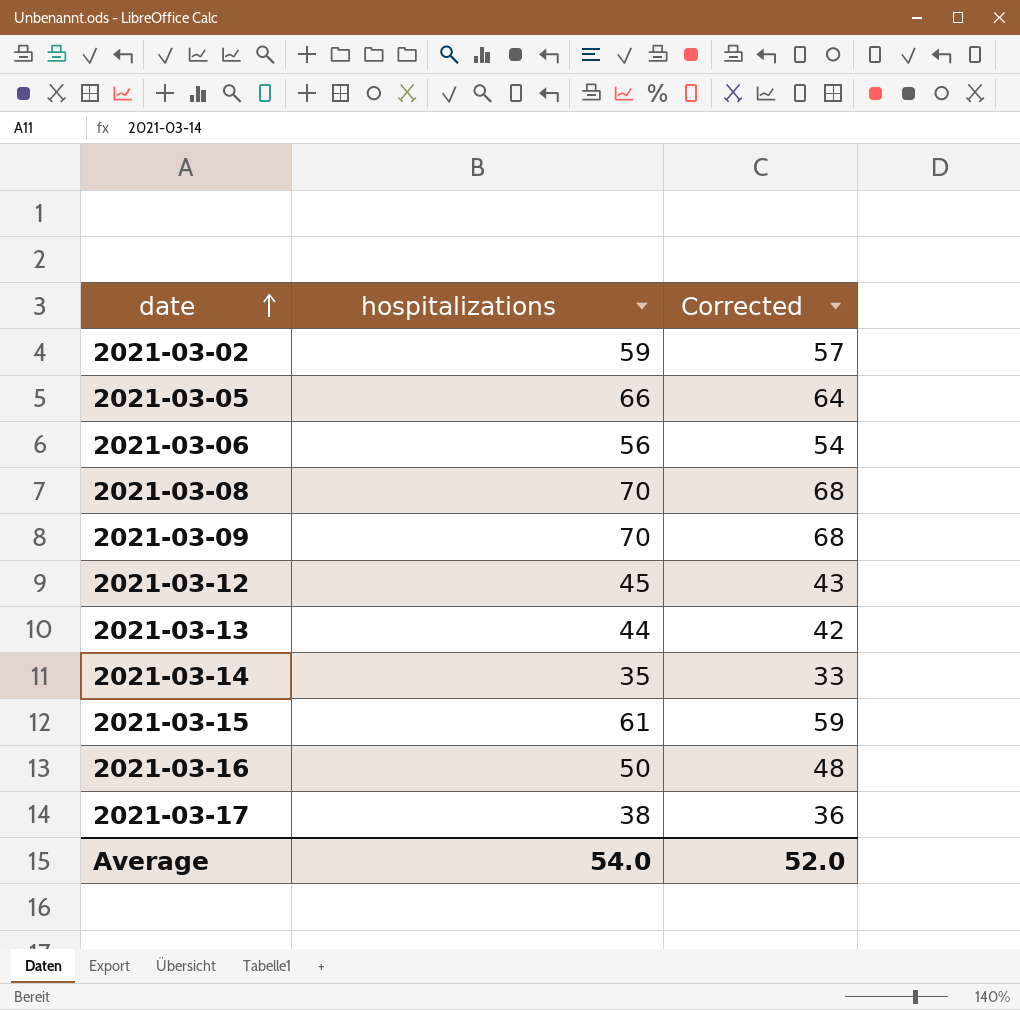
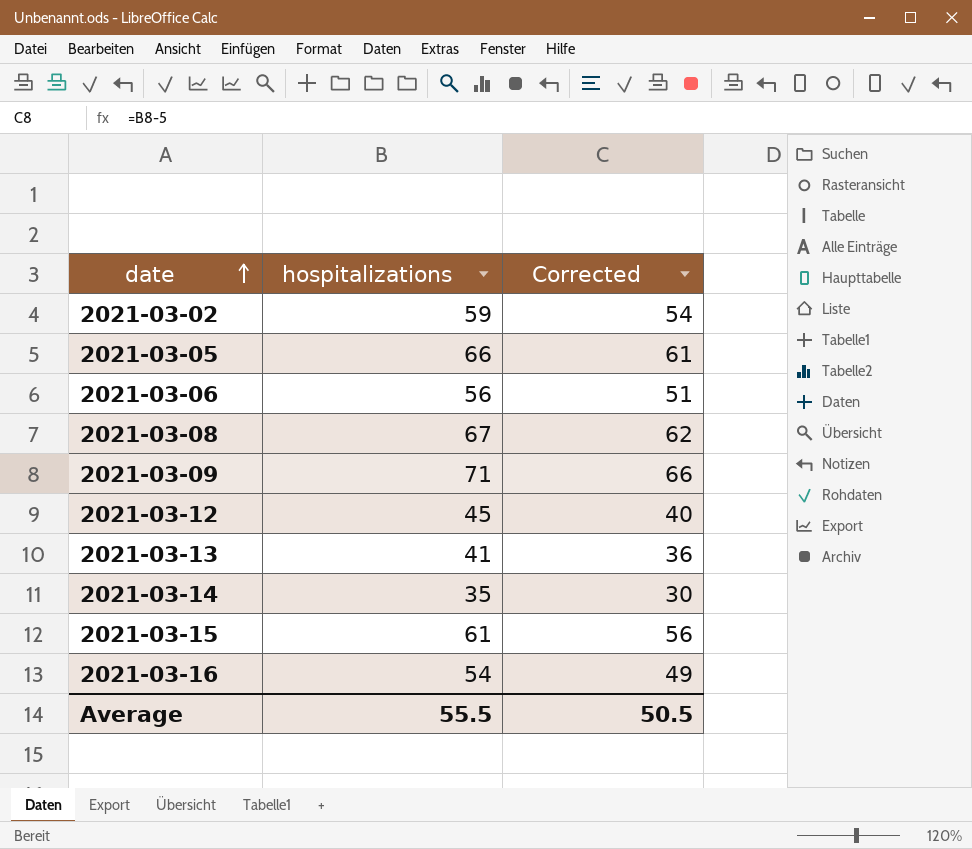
column Corrected | formula: [hospitalizations] - 2 -> [hospitalizations] - 5
row 2021-03-17: 38 | 36 -> none
2021-03-08 | hospitalizations: 70 -> 67
2021-03-09 | hospitalizations: 70 -> 71
2021-03-13 | hospitalizations: 44 -> 41
2021-03-16 | hospitalizations: 50 -> 54
Average | hospitalizations: 54.0 -> 55.5
Average | Corrected: 52.0 -> 50.5

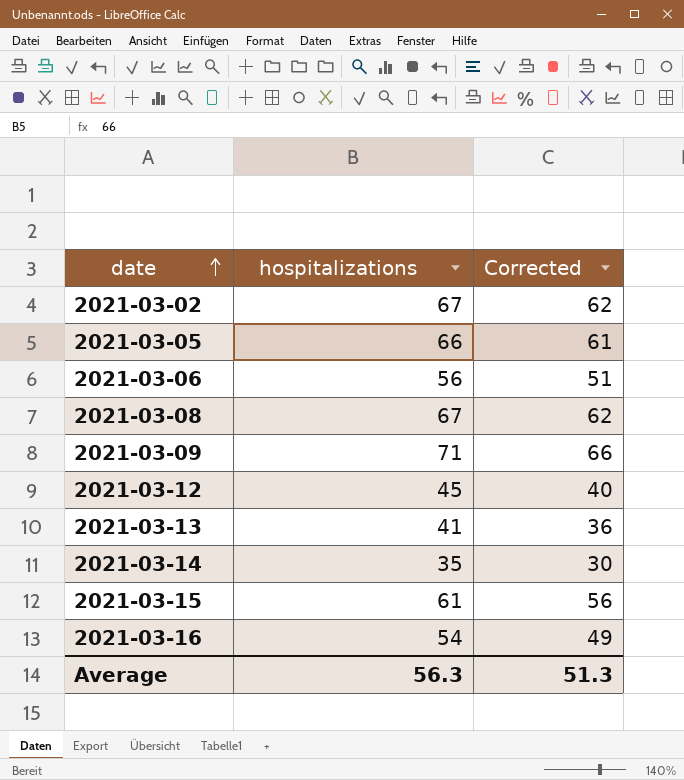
2021-03-02 | hospitalizations: 59 -> 67
2021-03-02 | Corrected: 54 -> 62
Average | hospitalizations: 55.5 -> 56.3
Average | Corrected: 50.5 -> 51.3

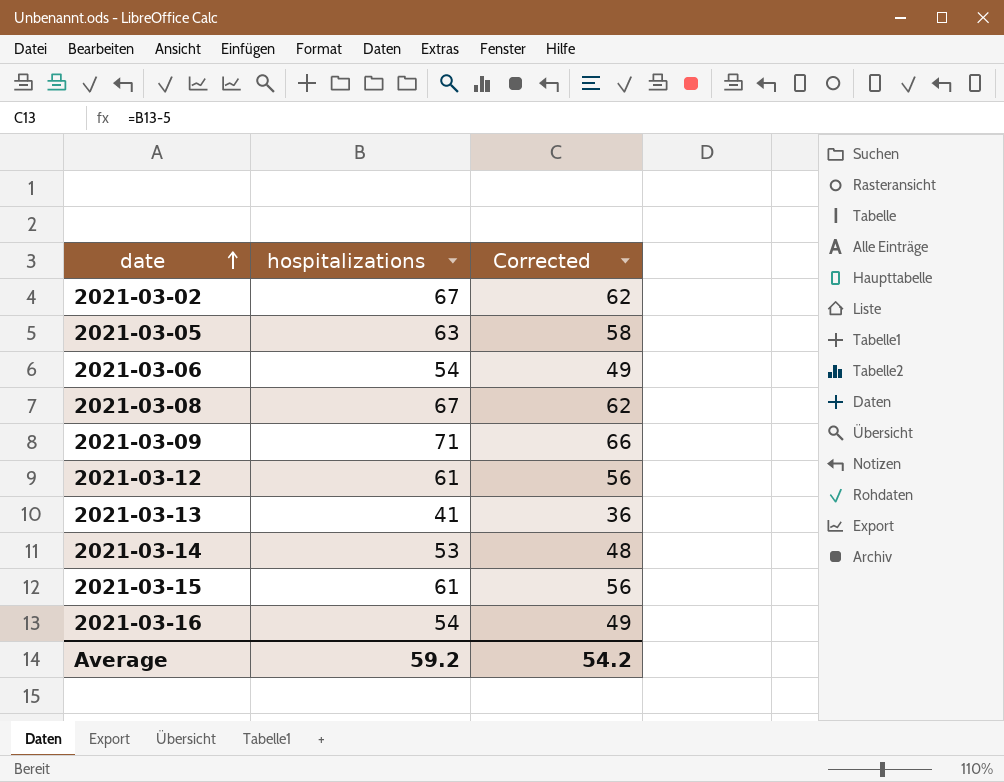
2021-03-05 | hospitalizations: 66 -> 63
2021-03-05 | Corrected: 61 -> 58
2021-03-06 | hospitalizations: 56 -> 54
2021-03-06 | Corrected: 51 -> 49
2021-03-12 | hospitalizations: 45 -> 61
2021-03-12 | Corrected: 40 -> 56
2021-03-14 | hospitalizations: 35 -> 53
2021-03-14 | Corrected: 30 -> 48
Average | hospitalizations: 56.3 -> 59.2
Average | Corrected: 51.3 -> 54.2

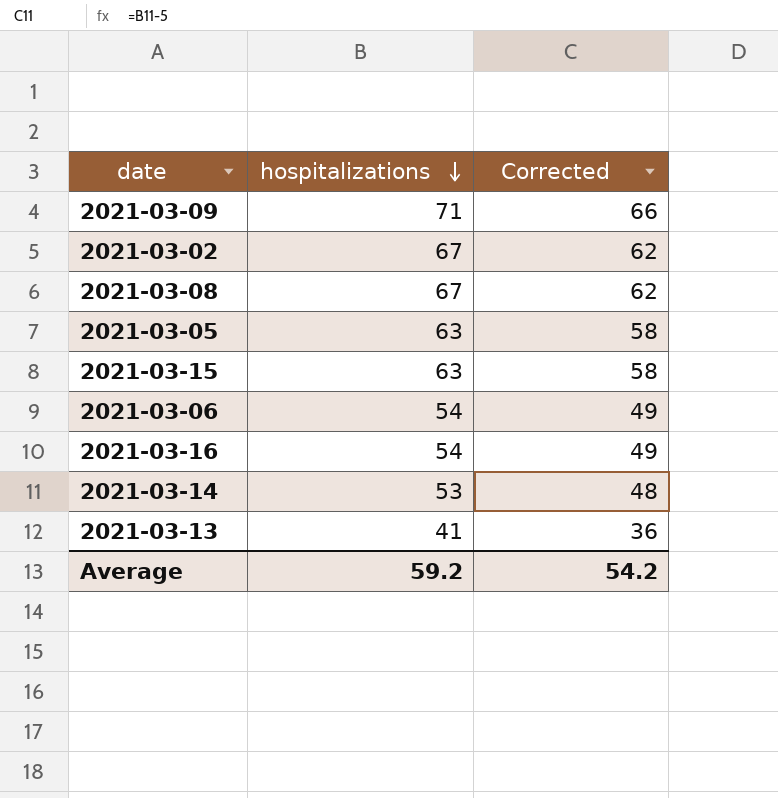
row order: date ascending -> hospitalizations descending
row 2021-03-12: 61 | 56 -> none
2021-03-15 | hospitalizations: 61 -> 63
2021-03-15 | Corrected: 56 -> 58

